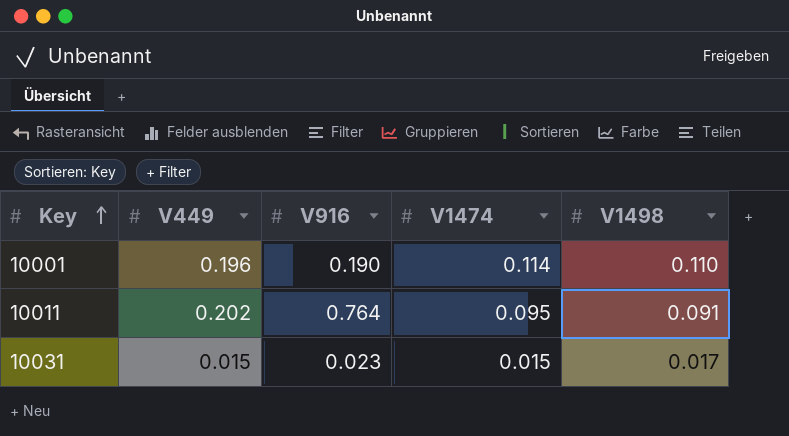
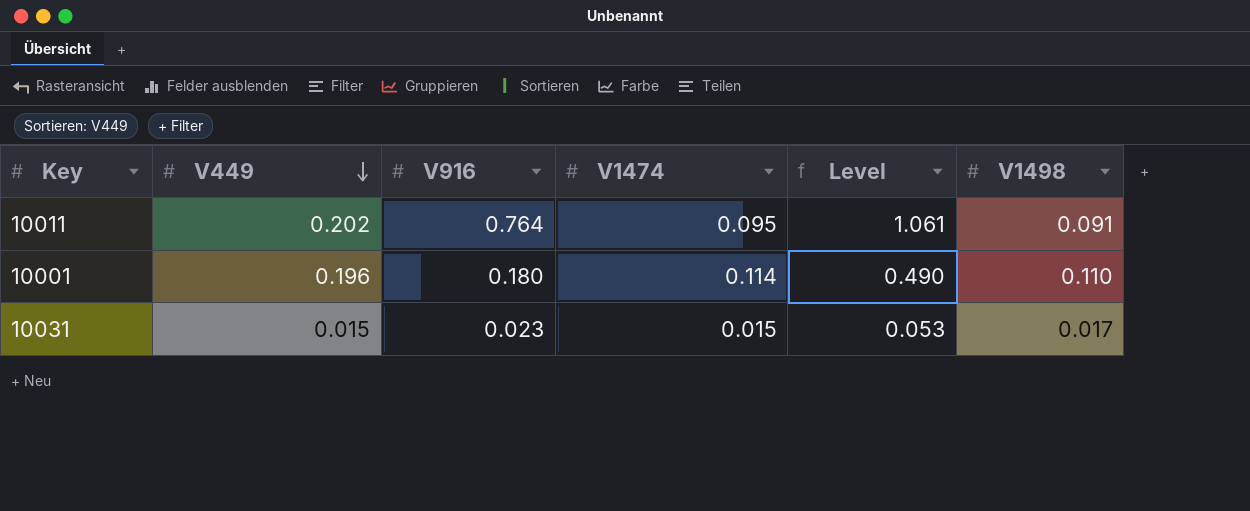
row order: Key ascending -> V449 descending
column Level | formula: none -> [V449] + [V916] + [V1474]
10001 | V916: 0.190 -> 0.180

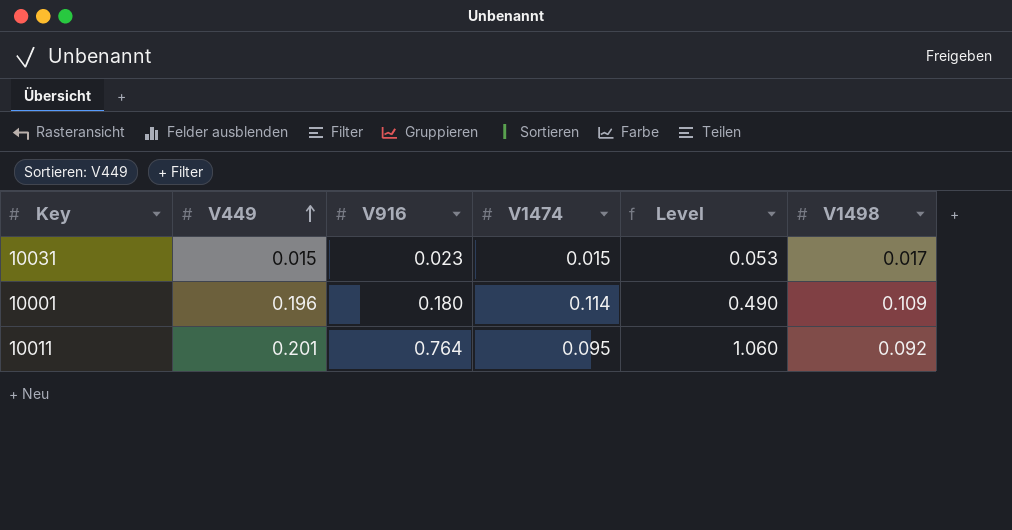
row order: V449 descending -> V449 ascending
10001 | V1498: 0.110 -> 0.109
10011 | V449: 0.202 -> 0.201
10011 | Level: 1.061 -> 1.060
10011 | V1498: 0.091 -> 0.092

